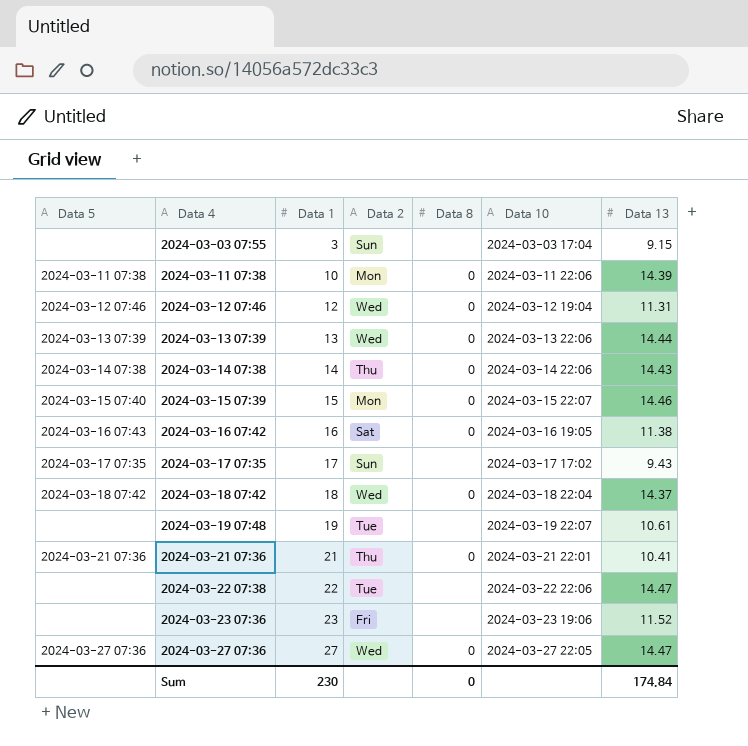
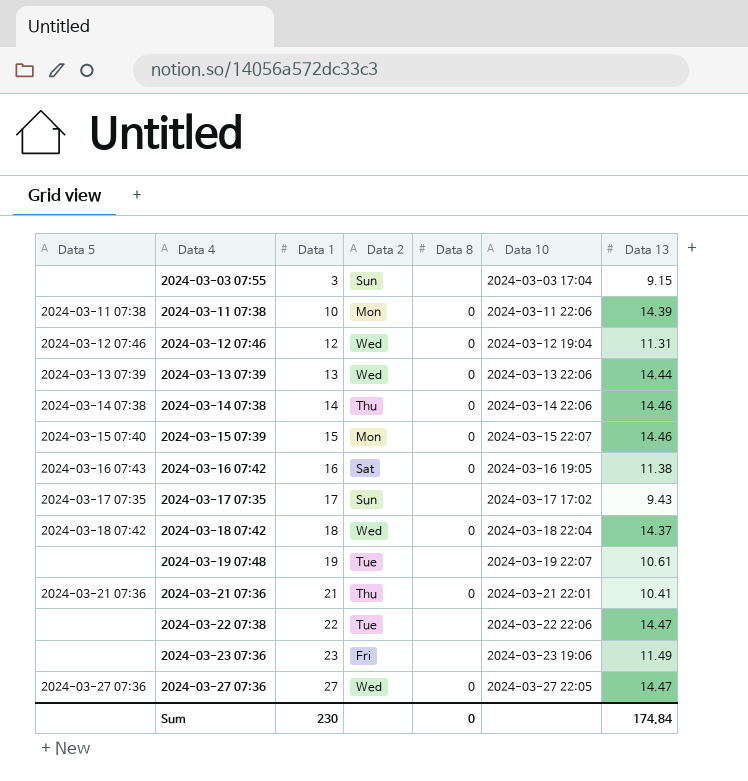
2024-03-14 07:38 | Data 13: 14.43 -> 14.46
2024-03-23 07:36 | Data 13: 11.52 -> 11.49

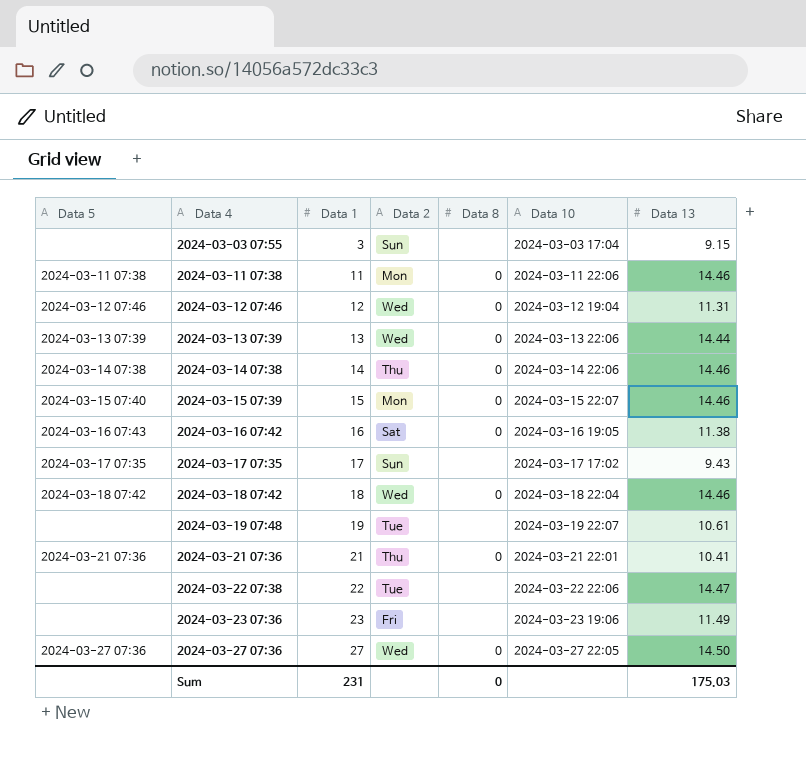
2024-03-11 07:38 | Data 1: 10 -> 11
2024-03-11 07:38 | Data 13: 14.39 -> 14.46
2024-03-18 07:42 | Data 13: 14.37 -> 14.46
2024-03-27 07:36 | Data 13: 14.47 -> 14.50
Sum | Data 1: 230 -> 231
Sum | Data 13: 174.84 -> 175.03

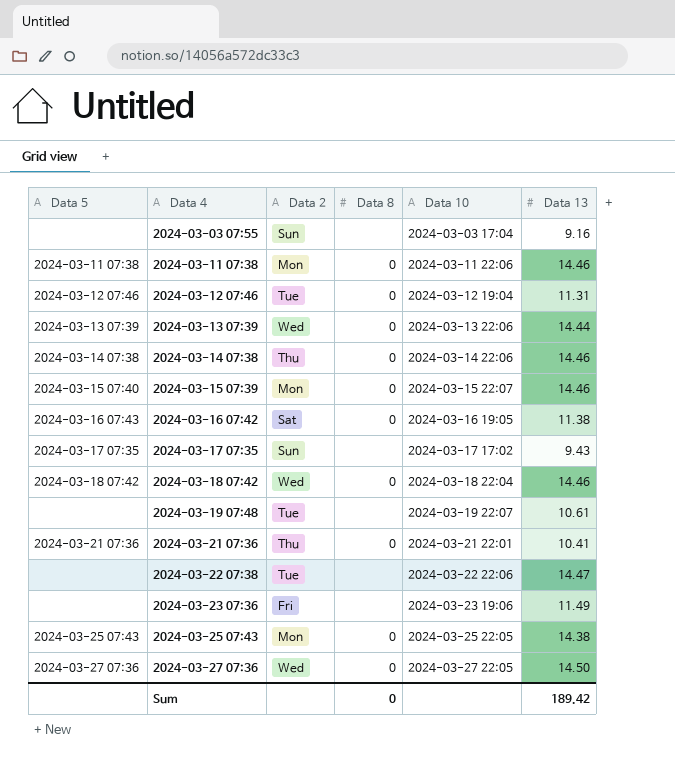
column Data 1 | position: 3 -> none
2024-03-03 07:55 | Data 13: 9.15 -> 9.16
2024-03-12 07:46 | Data 2: Wed -> Tue
row 2024-03-25 07:43: none -> 2024-03-25 07:43 | Mon | 0 | 2024-03-25 22:05 | 14.38
Sum | Data 13: 175.03 -> 189.42

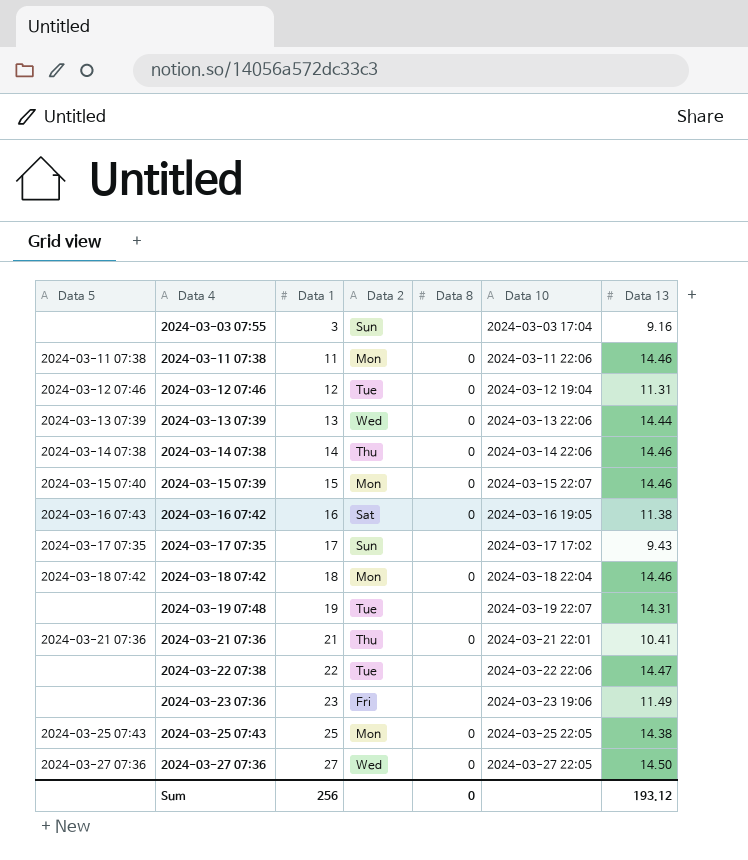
column Data 1 | position: none -> 3
2024-03-18 07:42 | Data 2: Wed -> Mon
2024-03-19 07:48 | Data 13: 10.61 -> 14.31
Sum | Data 13: 189.42 -> 193.12

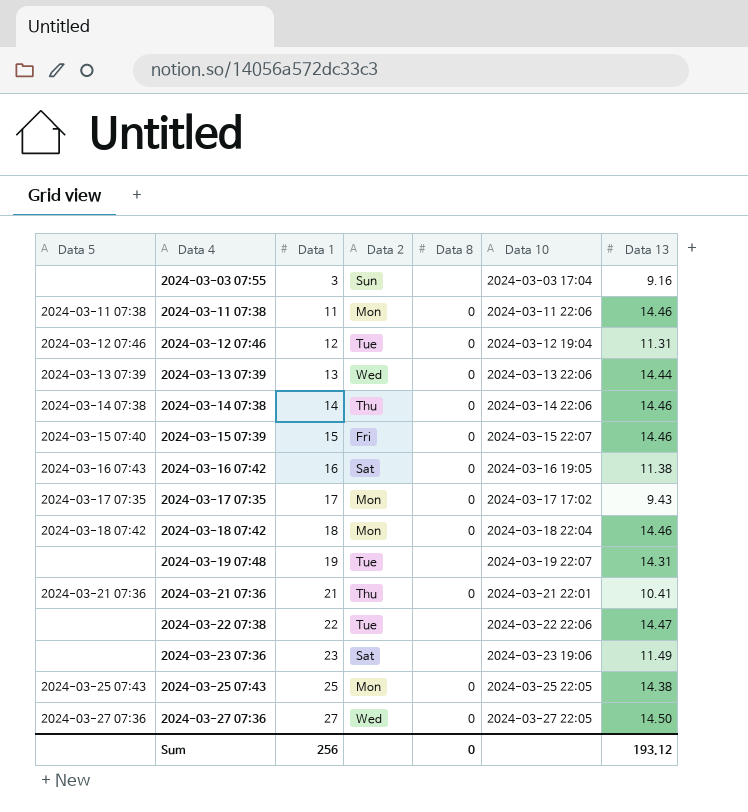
2024-03-15 07:39 | Data 2: Mon -> Fri
2024-03-17 07:35 | Data 2: Sun -> Mon
2024-03-17 07:35 | Data 8: none -> 0
2024-03-23 07:36 | Data 2: Fri -> Sat

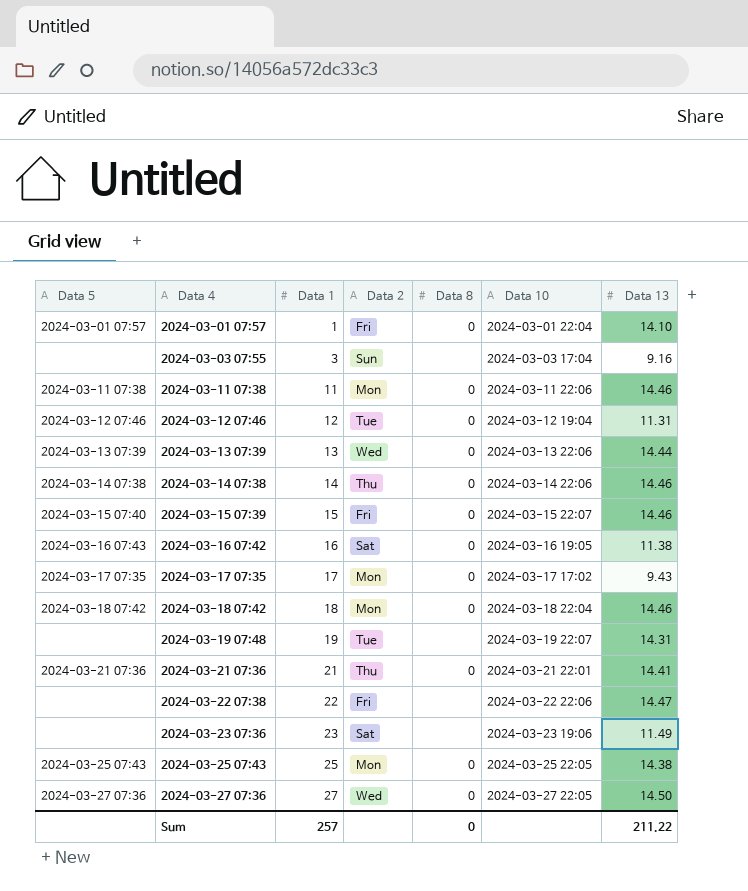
row 2024-03-01 07:57: none -> 2024-03-01 07:57 | 1 | Fri | 0 | 2024-03-01 22:04 | 14.10
2024-03-21 07:36 | Data 13: 10.41 -> 14.41
2024-03-22 07:38 | Data 2: Tue -> Fri
Sum | Data 1: 256 -> 257
Sum | Data 13: 193.12 -> 211.22

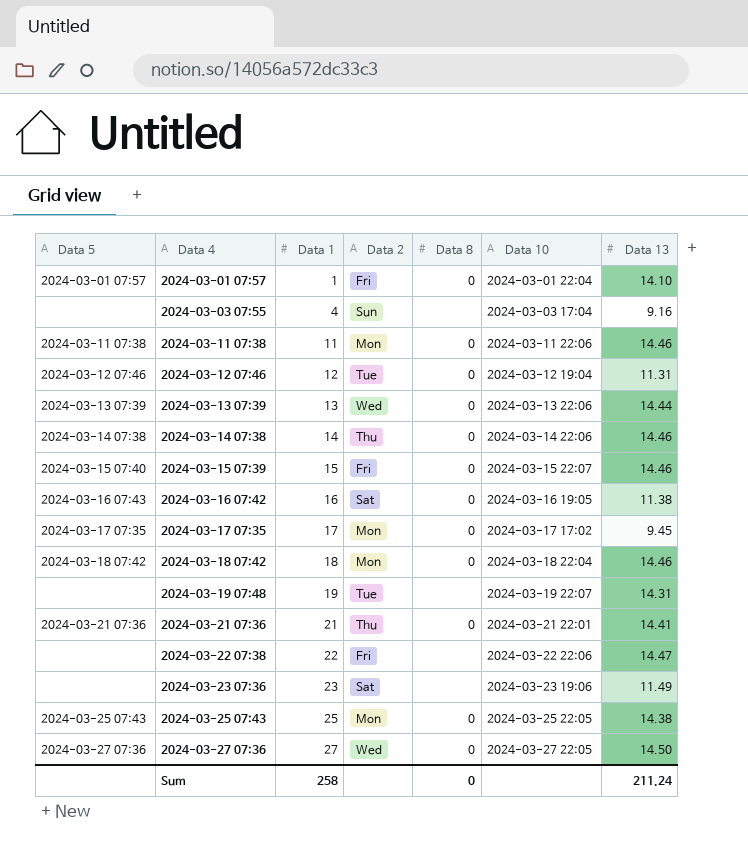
2024-03-03 07:55 | Data 1: 3 -> 4
2024-03-17 07:35 | Data 13: 9.43 -> 9.45
Sum | Data 1: 257 -> 258
Sum | Data 13: 211.22 -> 211.24

